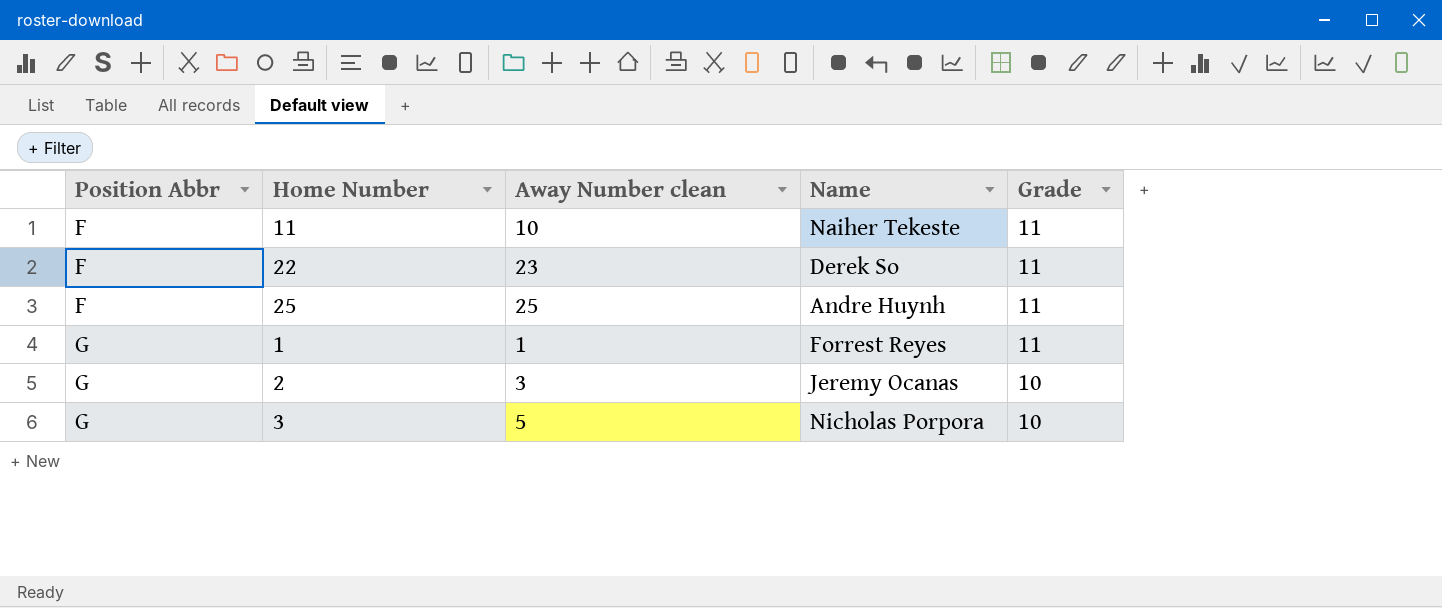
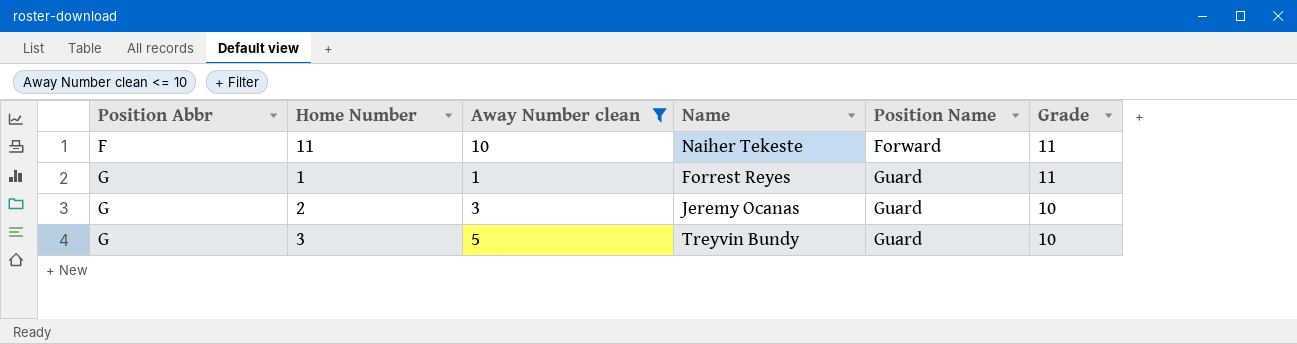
filter: none -> Away Number clean <= 10
column Position Name | position: none -> 5
3 | Name: Nicholas Porpora -> Treyvin Bundy

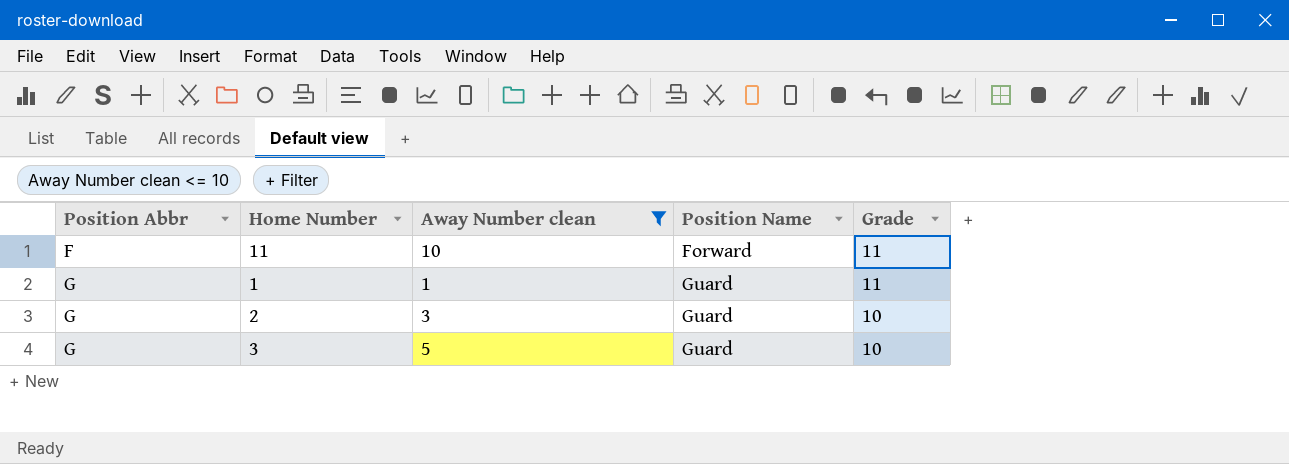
column Name | position: 4 -> none

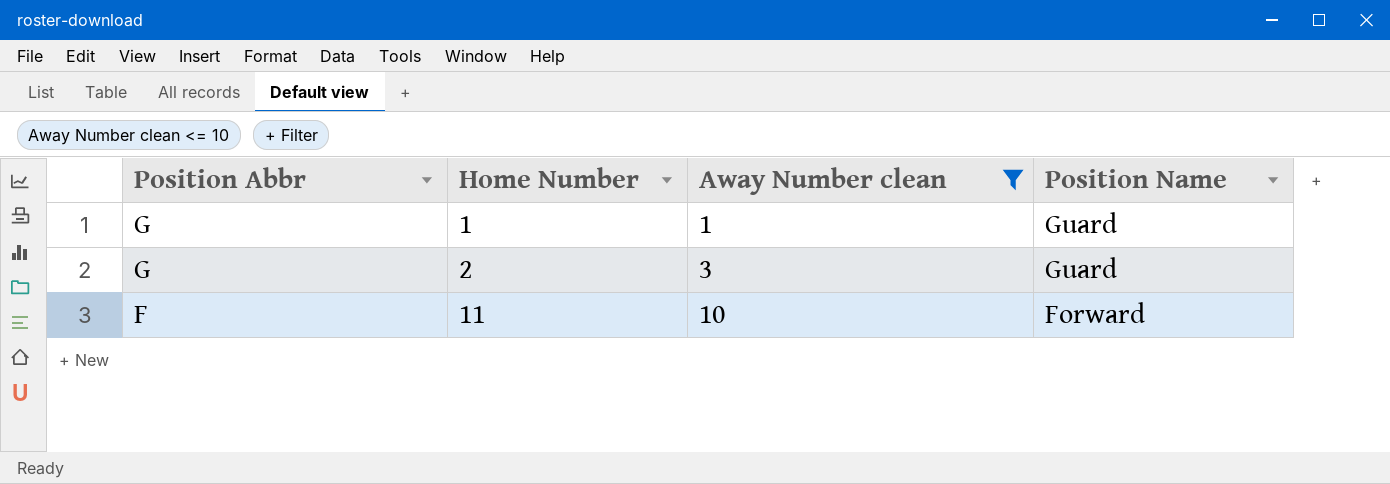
row order: Position Abbr ascending -> Position Abbr descending
column Grade | position: 5 -> none
row 3: G | 5 | Guard | 10 -> none

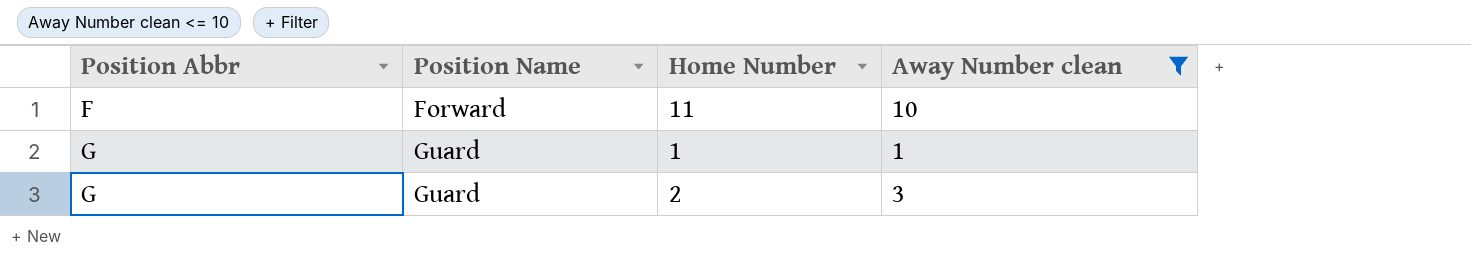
row order: Position Abbr descending -> Position Abbr ascending
column Position Name | position: 4 -> 2

